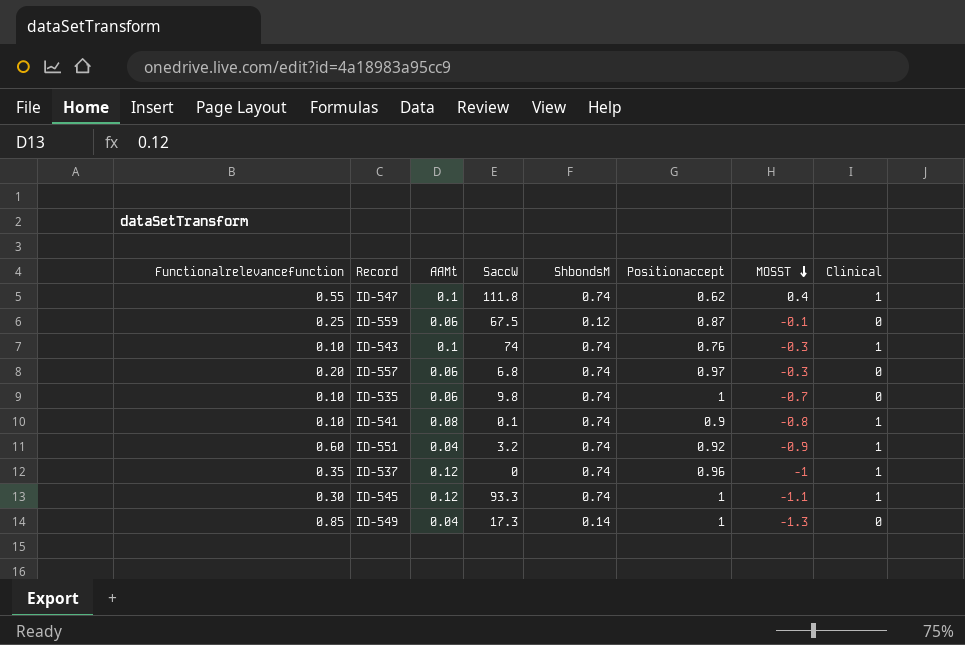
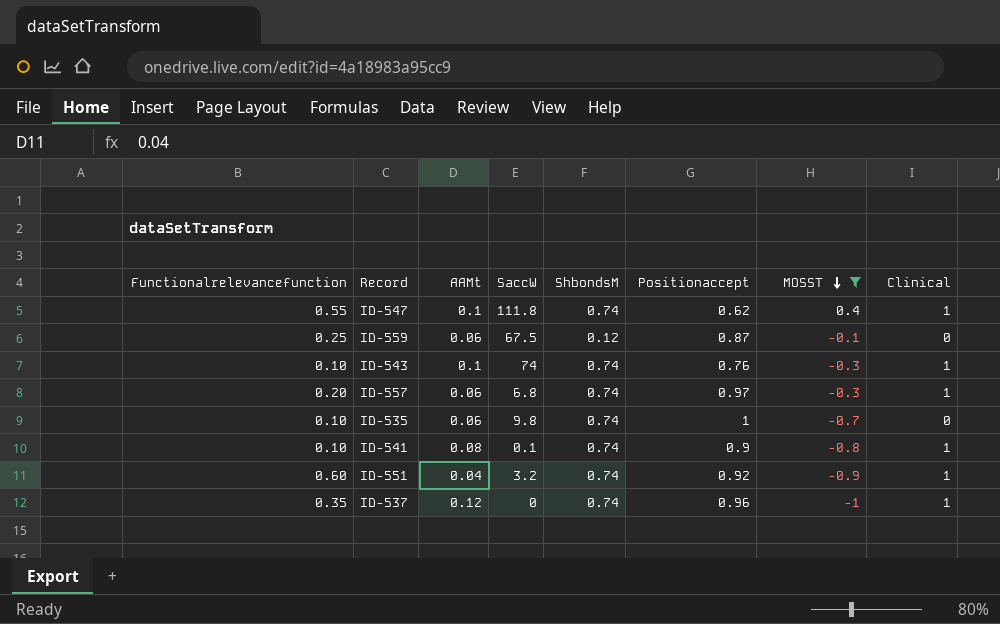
filter: none -> MOSST >= -1
ID-557 | Clinical: 0 -> 1

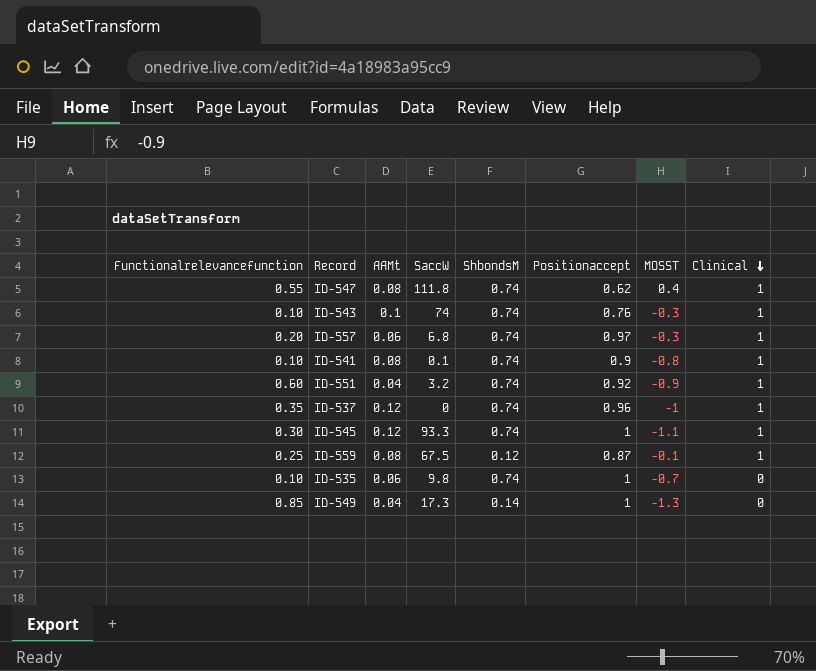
filter: MOSST >= -1 -> none
row order: MOSST descending -> Clinical descending
ID-547 | AAMt: 0.1 -> 0.08
ID-559 | AAMt: 0.06 -> 0.08
ID-559 | Clinical: 0 -> 1

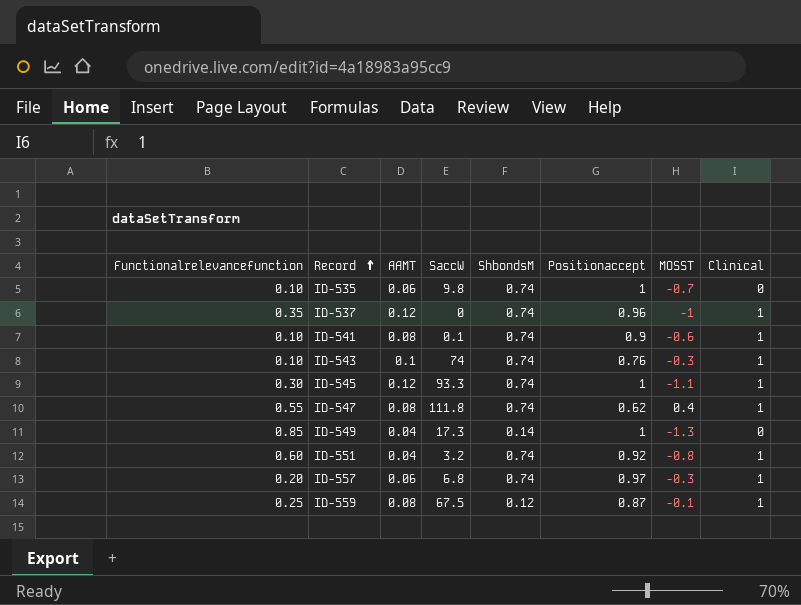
row order: Clinical descending -> Record ascending
column name: AAMt -> AAMT
ID-541 | MOSST: -0.8 -> -0.6
ID-551 | MOSST: -0.9 -> -0.8

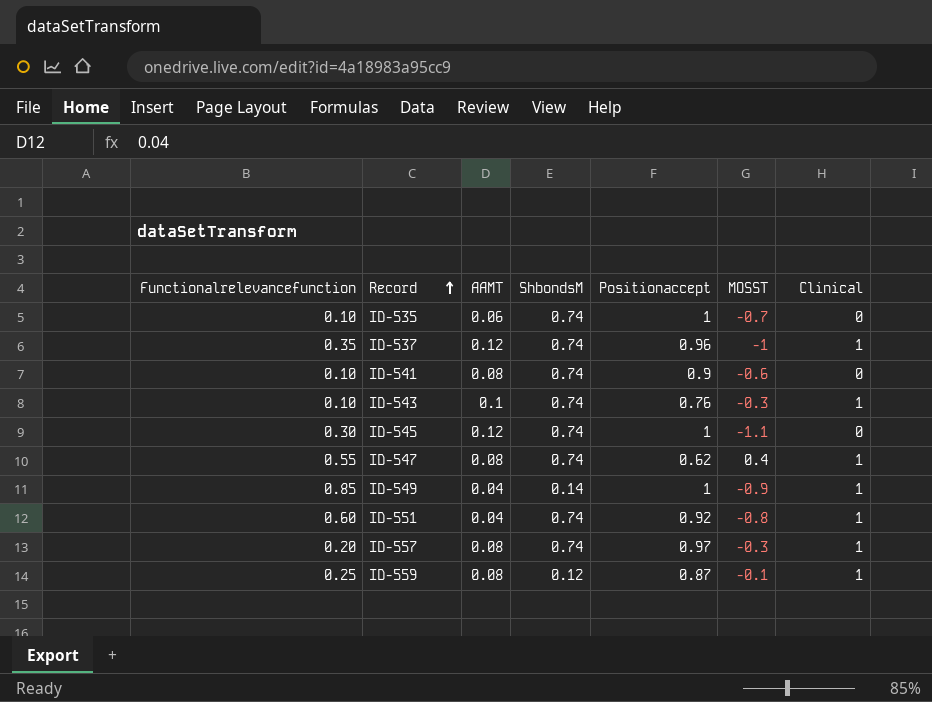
column SaccW | position: 4 -> none
ID-541 | Clinical: 1 -> 0
ID-545 | Clinical: 1 -> 0
ID-549 | MOSST: -1.3 -> -0.9
ID-549 | Clinical: 0 -> 1
ID-557 | AAMT: 0.06 -> 0.08

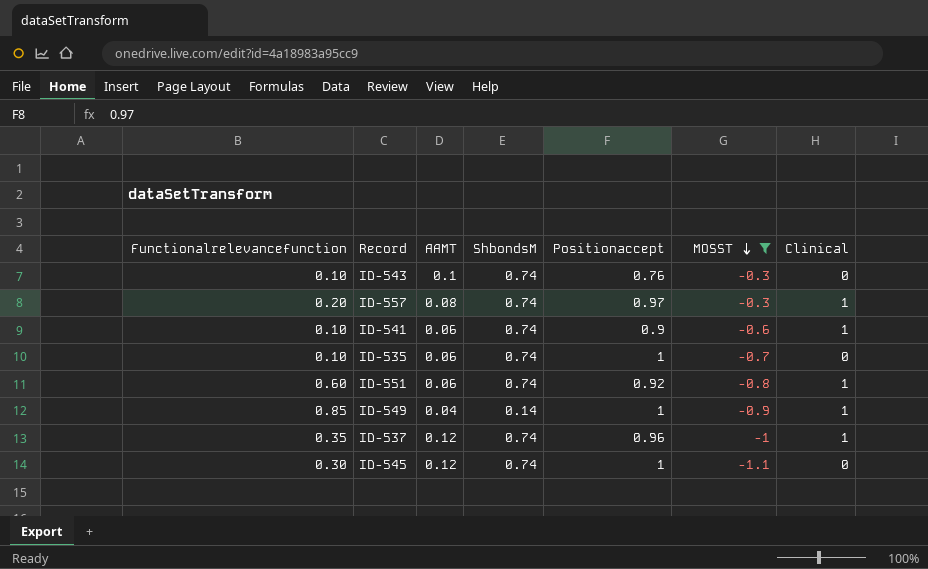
filter: none -> MOSST <= -0.3
row order: Record ascending -> MOSST descending
ID-543 | Clinical: 1 -> 0
ID-541 | AAMT: 0.08 -> 0.06
ID-541 | Clinical: 0 -> 1
ID-551 | AAMT: 0.04 -> 0.06

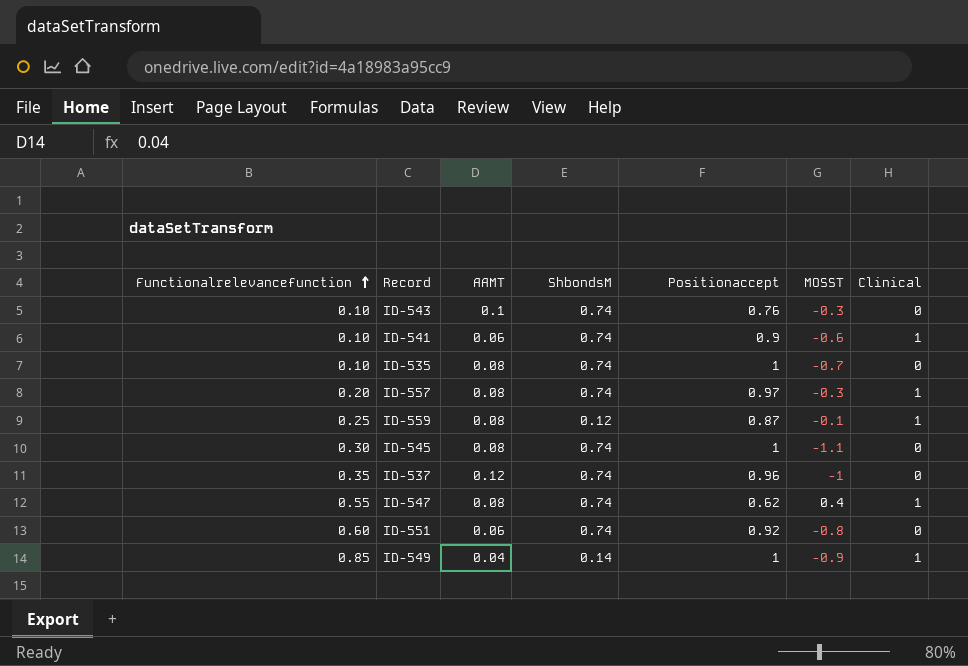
filter: MOSST <= -0.3 -> none
row order: MOSST descending -> Functionalrelevancefunction ascending
ID-535 | AAMT: 0.06 -> 0.08
ID-545 | AAMT: 0.12 -> 0.08
ID-537 | Clinical: 1 -> 0
ID-551 | Clinical: 1 -> 0

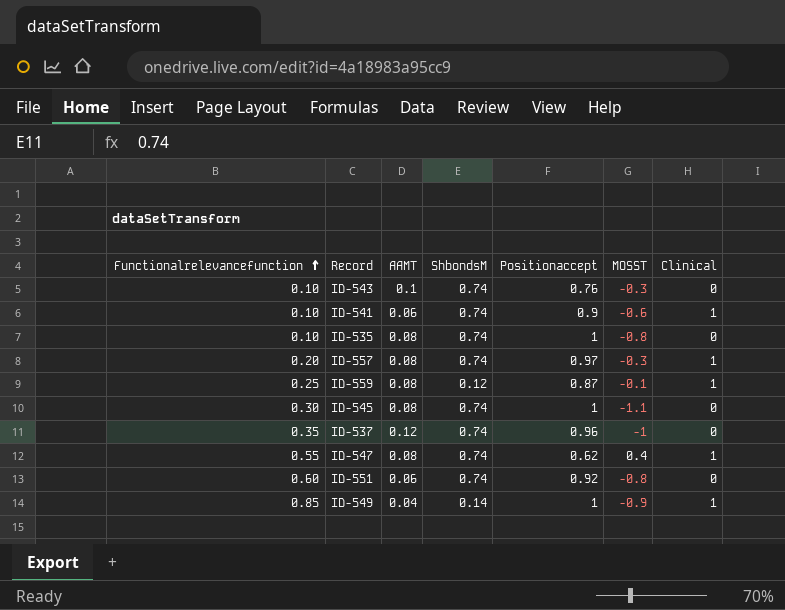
ID-535 | MOSST: -0.7 -> -0.8

